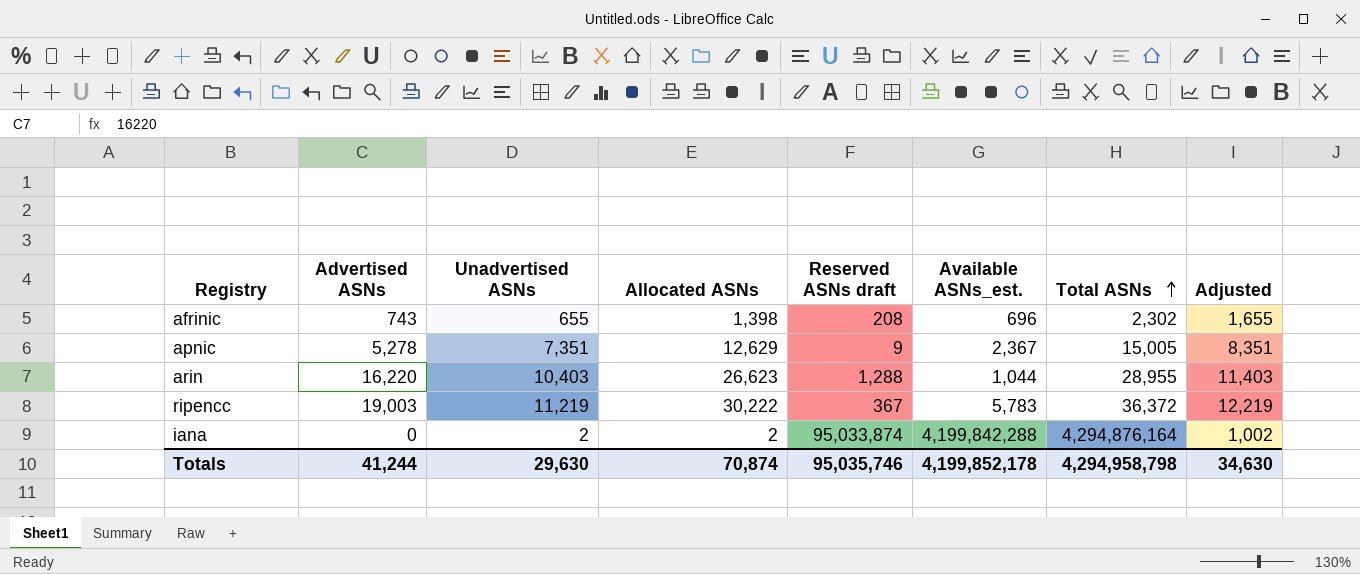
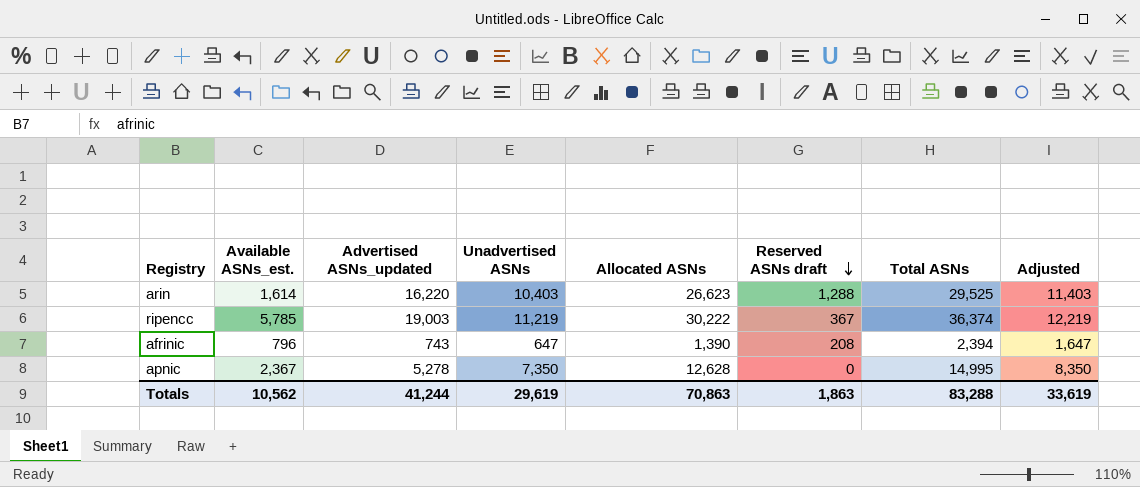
row order: Total ASNs ascending -> Reserved ASNs draft descending
column Available ASNs_est. | position: 6 -> 2
column name: Advertised ASNs -> Advertised ASNs_updated
row iana: 0 | 2 | 2 | 95,033,874 | 4,199,842,288 | 4,294,876,164 | 1,002 -> none
arin | Available ASNs_est.: 1,044 -> 1,614
arin | Total ASNs: 28,955 -> 29,525
ripencc | Available ASNs_est.: 5,783 -> 5,785
ripencc | Total ASNs: 36,372 -> 36,374
afrinic | Available ASNs_est.: 696 -> 796
afrinic | Unadvertised ASNs: 655 -> 647
afrinic | Allocated ASNs: 1,398 -> 1,390
afrinic | Total ASNs: 2,302 -> 2,394
afrinic | Adjusted: 1,655 -> 1,647
apnic | Unadvertised ASNs: 7,351 -> 7,350
apnic | Allocated ASNs: 12,629 -> 12,628
apnic | Reserved ASNs draft: 9 -> 0
apnic | Total ASNs: 15,005 -> 14,995
apnic | Adjusted: 8,351 -> 8,350
Totals | Available ASNs_est.: 4,199,852,178 -> 10,562
Totals | Unadvertised ASNs: 29,630 -> 29,619
Totals | Allocated ASNs: 70,874 -> 70,863
Totals | Reserved ASNs draft: 95,035,746 -> 1,863
Totals | Total ASNs: 4,294,958,798 -> 83,288
Totals | Adjusted: 34,630 -> 33,619

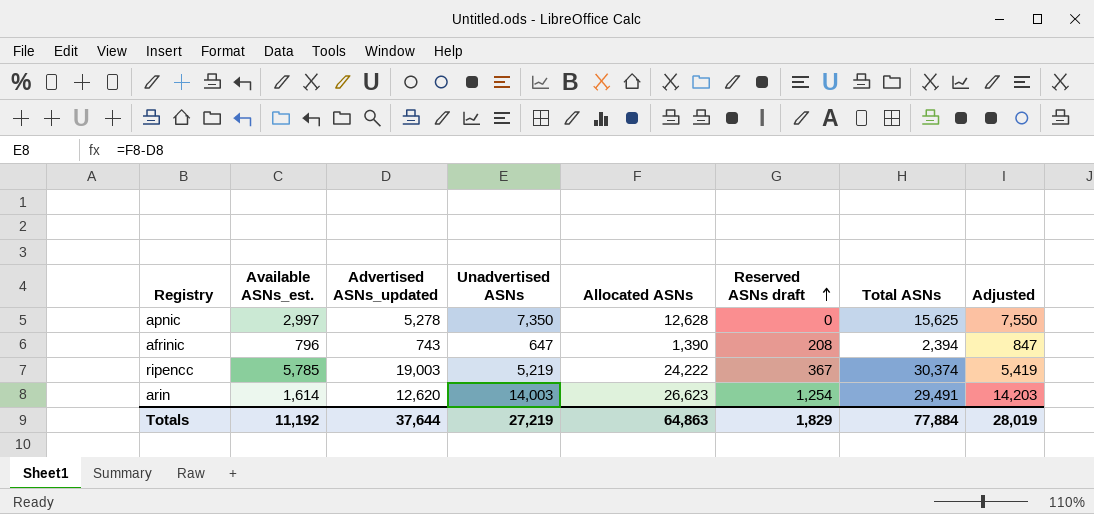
row order: Reserved ASNs draft descending -> Reserved ASNs draft ascending
column Adjusted | formula: [Unadvertised ASNs] + 1000 -> [Unadvertised ASNs] + 200
apnic | Available ASNs_est.: 2,367 -> 2,997
apnic | Total ASNs: 14,995 -> 15,625
ripencc | Unadvertised ASNs: 11,219 -> 5,219
ripencc | Allocated ASNs: 30,222 -> 24,222
ripencc | Total ASNs: 36,374 -> 30,374
arin | Advertised ASNs_updated: 16,220 -> 12,620
arin | Unadvertised ASNs: 10,403 -> 14,003
arin | Reserved ASNs draft: 1,288 -> 1,254
arin | Total ASNs: 29,525 -> 29,491
Totals | Available ASNs_est.: 10,562 -> 11,192
Totals | Advertised ASNs_updated: 41,244 -> 37,644
Totals | Unadvertised ASNs: 29,619 -> 27,219
Totals | Allocated ASNs: 70,863 -> 64,863
Totals | Reserved ASNs draft: 1,863 -> 1,829
Totals | Total ASNs: 83,288 -> 77,884
Totals | Adjusted: 33,619 -> 28,019

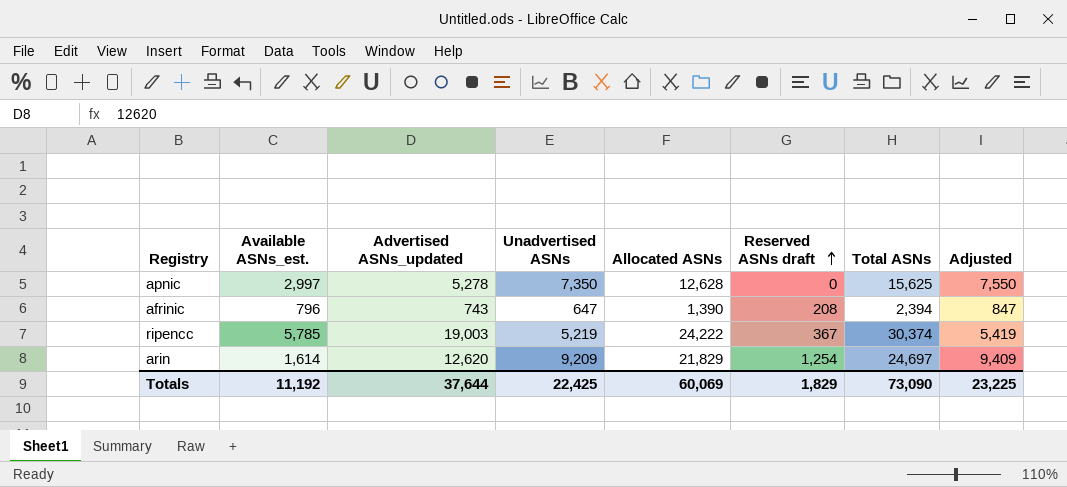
arin | Unadvertised ASNs: 14,003 -> 9,209
arin | Allocated ASNs: 26,623 -> 21,829
arin | Total ASNs: 29,491 -> 24,697
arin | Adjusted: 14,203 -> 9,409
Totals | Unadvertised ASNs: 27,219 -> 22,425
Totals | Allocated ASNs: 64,863 -> 60,069
Totals | Total ASNs: 77,884 -> 73,090
Totals | Adjusted: 28,019 -> 23,225

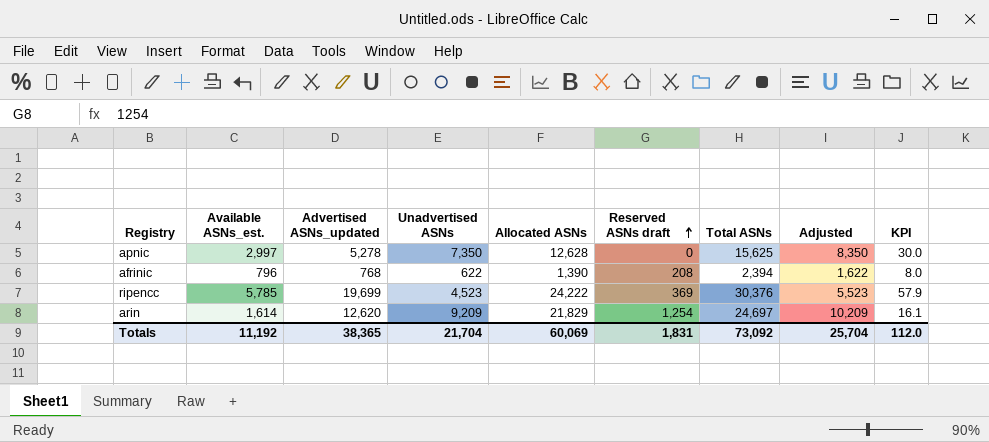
column Adjusted | formula: [Unadvertised ASNs] + 200 -> [Unadvertised ASNs] + 1000
column KPI | formula: none -> [Available ASNs_est.] * 0.01
afrinic | Advertised ASNs_updated: 743 -> 768
afrinic | Unadvertised ASNs: 647 -> 622
ripencc | Advertised ASNs_updated: 19,003 -> 19,699
ripencc | Unadvertised ASNs: 5,219 -> 4,523
ripencc | Reserved ASNs draft: 367 -> 369
ripencc | Total ASNs: 30,374 -> 30,376
Totals | Advertised ASNs_updated: 37,644 -> 38,365
Totals | Unadvertised ASNs: 22,425 -> 21,704
Totals | Reserved ASNs draft: 1,829 -> 1,831
Totals | Total ASNs: 73,090 -> 73,092
Totals | Adjusted: 23,225 -> 25,704

